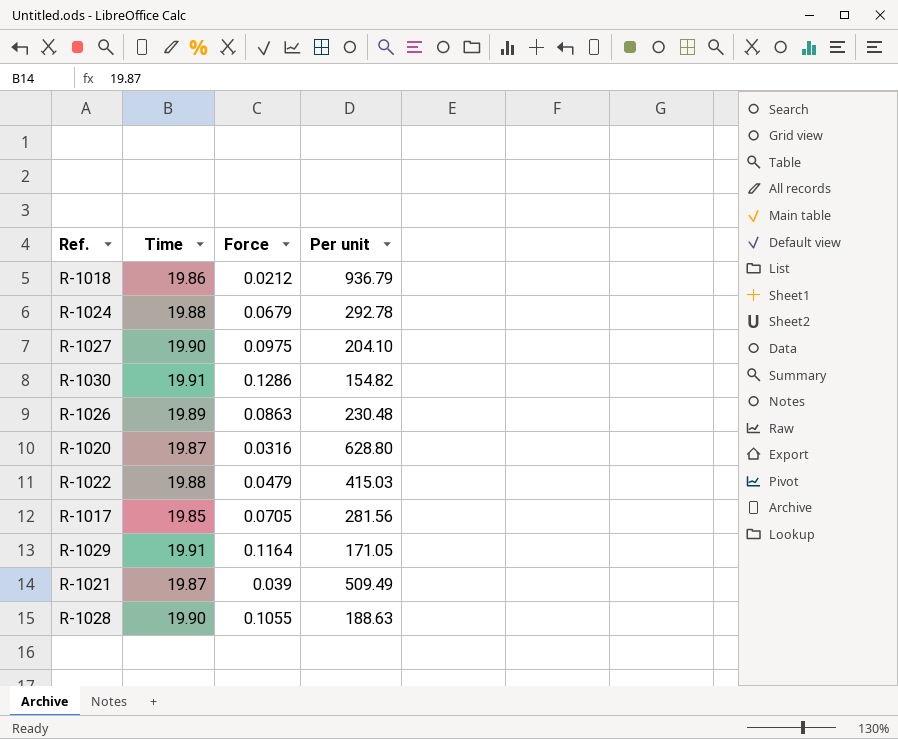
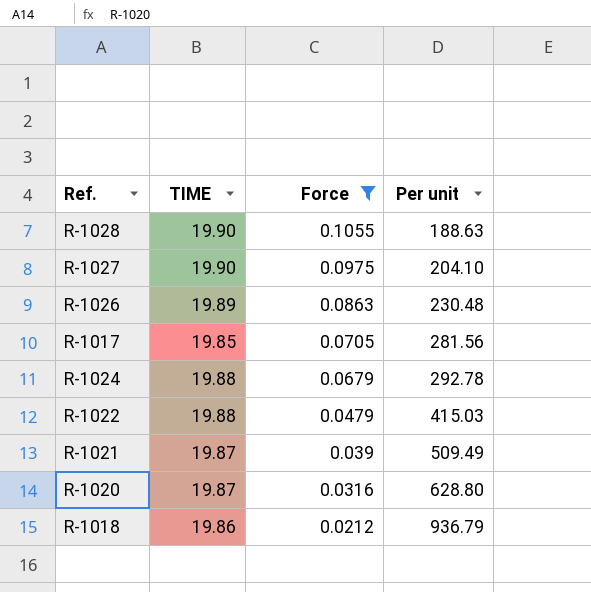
filter: none -> Force <= 0.1055
row order: none -> Force descending
column name: Time -> TIME

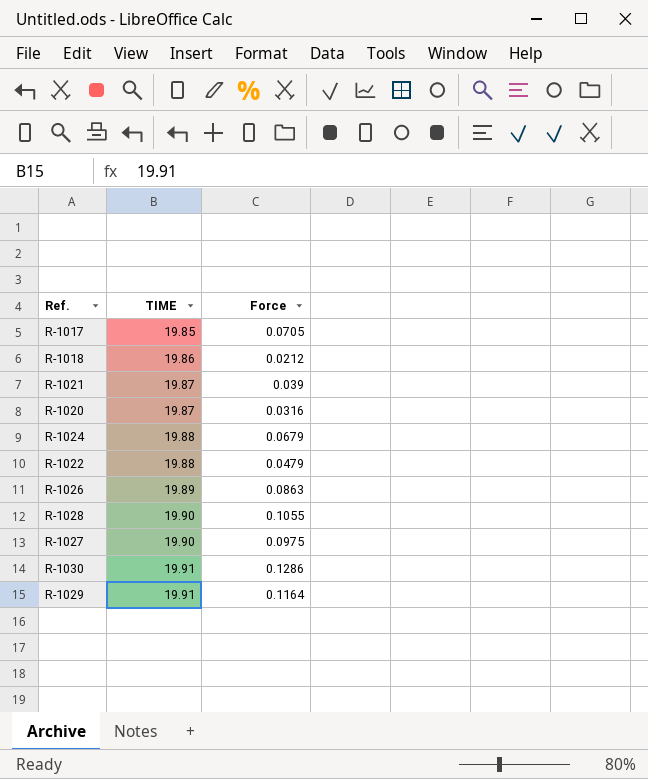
filter: Force <= 0.1055 -> none
row order: Force descending -> TIME ascending
column Per unit | formula: [TIME] / [Force] -> none

